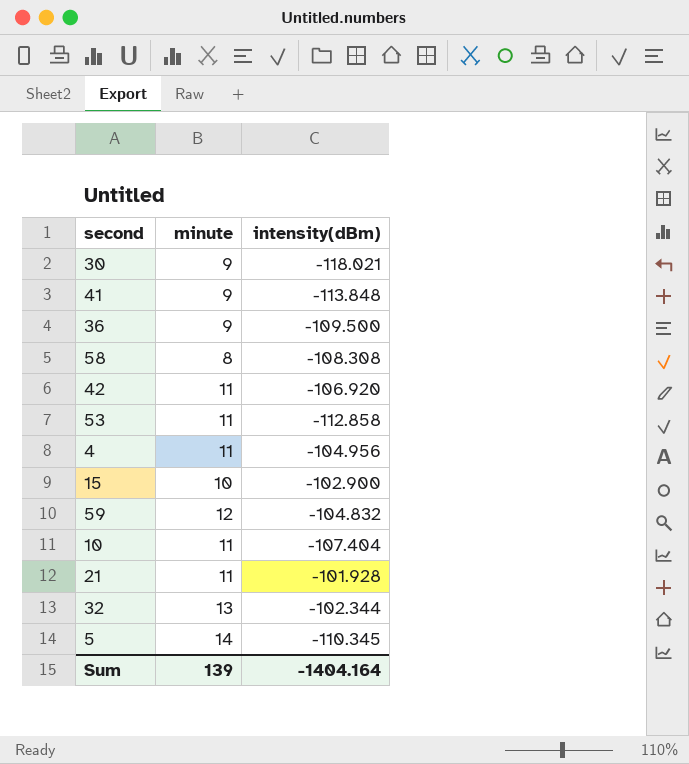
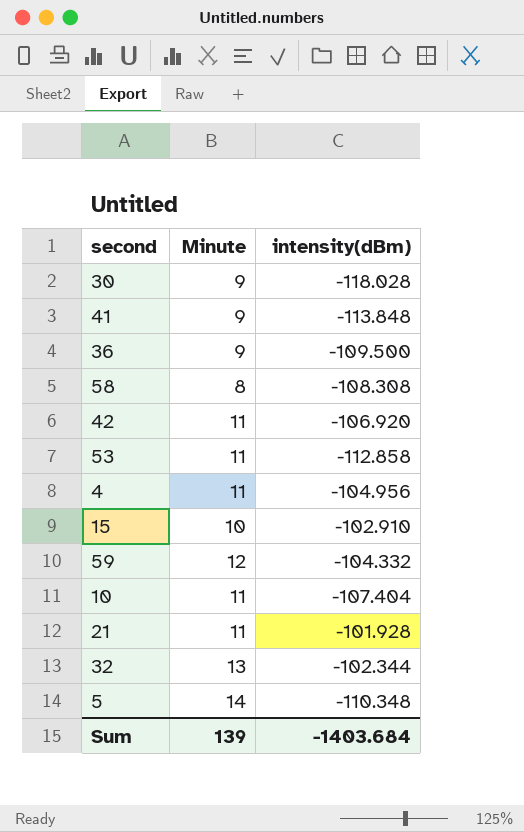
column name: minute -> Minute
30 | intensity(dBm): -118.021 -> -118.028
15 | intensity(dBm): -102.900 -> -102.910
59 | intensity(dBm): -104.832 -> -104.332
5 | intensity(dBm): -110.345 -> -110.348
Sum | intensity(dBm): -1404.164 -> -1403.684

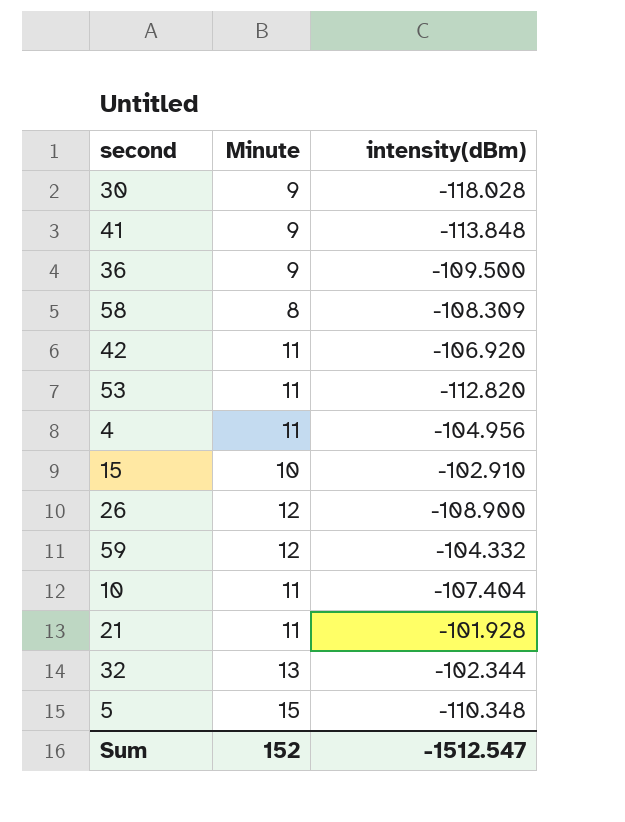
58 | intensity(dBm): -108.308 -> -108.309
53 | intensity(dBm): -112.858 -> -112.820
row 26: none -> 12 | -108.900
5 | Minute: 14 -> 15
Sum | Minute: 139 -> 152
Sum | intensity(dBm): -1403.684 -> -1512.547

